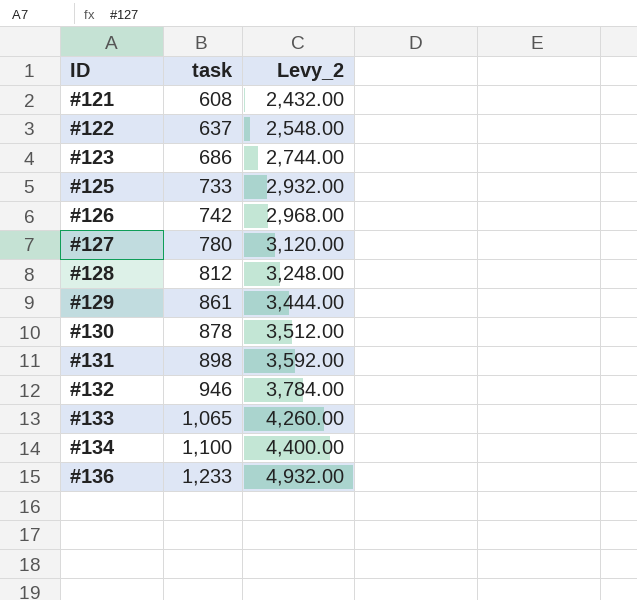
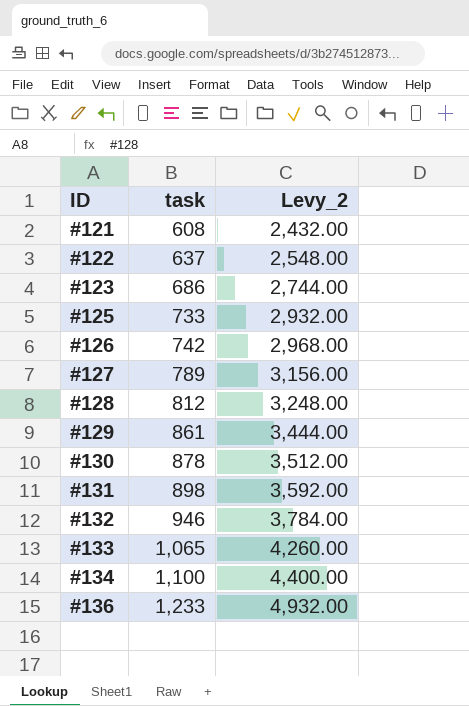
#127 | task: 780 -> 789
#127 | Levy_2: 3,120.00 -> 3,156.00

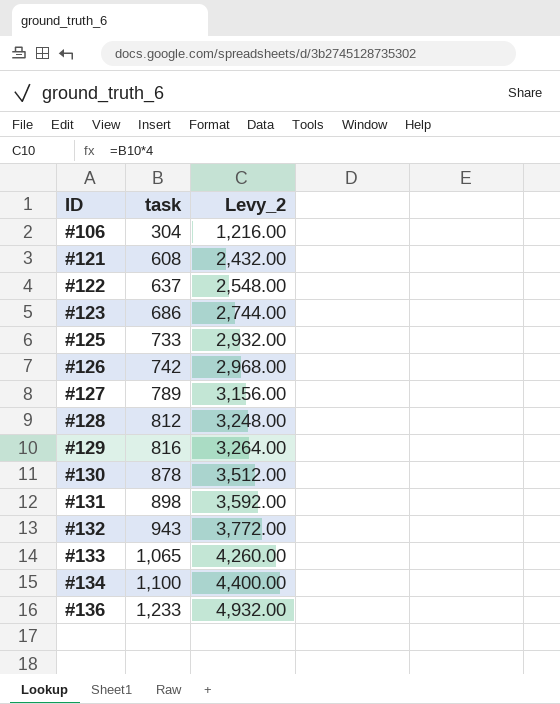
row #106: none -> 304 | 1,216.00
#129 | task: 861 -> 816
#129 | Levy_2: 3,444.00 -> 3,264.00
#132 | task: 946 -> 943
#132 | Levy_2: 3,784.00 -> 3,772.00

